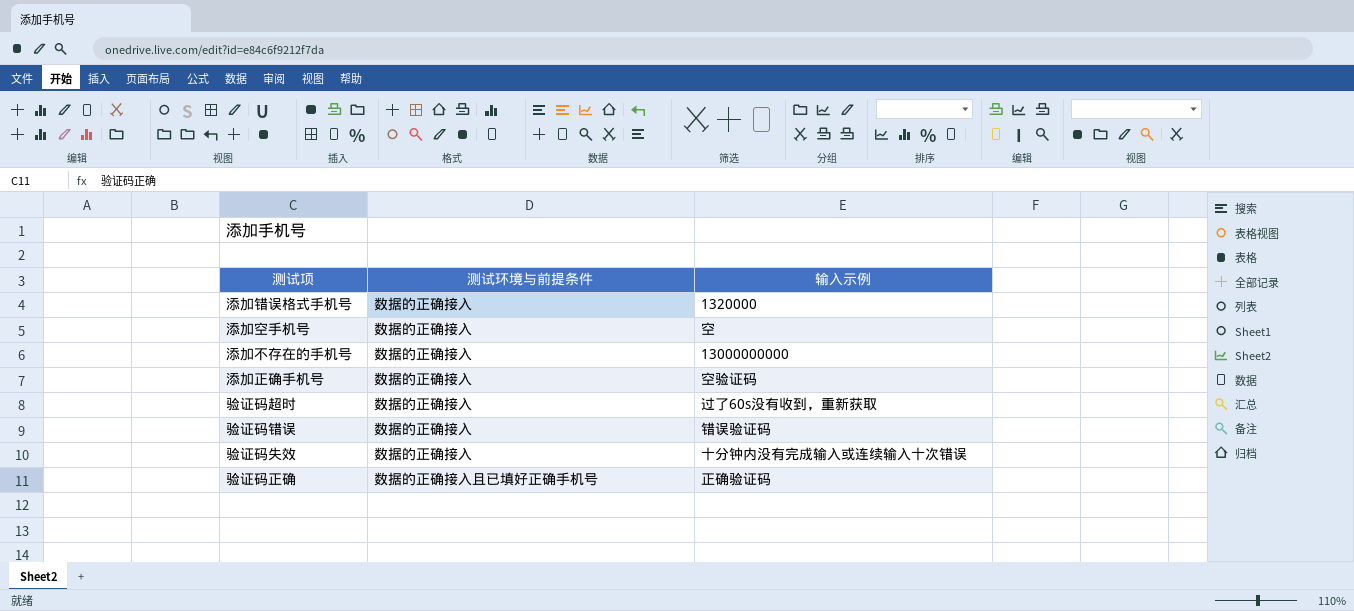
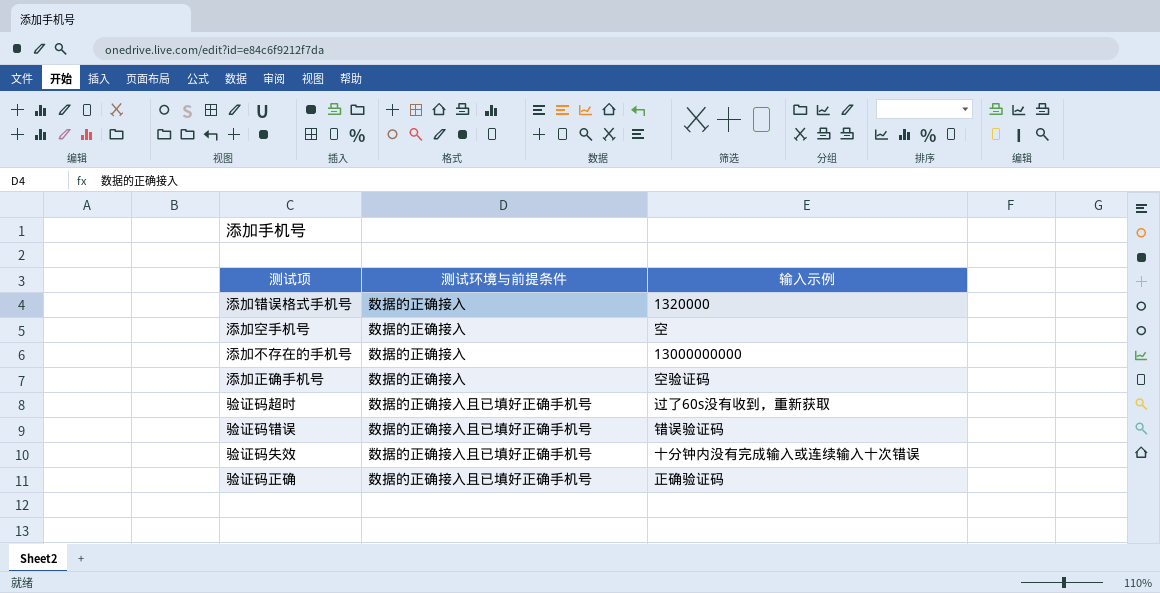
验证码超时 | 测试环境与前提条件: 数据的正确接入 -> 数据的正确接入且已填好正确手机号
验证码错误 | 测试环境与前提条件: 数据的正确接入 -> 数据的正确接入且已填好正确手机号
验证码失效 | 测试环境与前提条件: 数据的正确接入 -> 数据的正确接入且已填好正确手机号

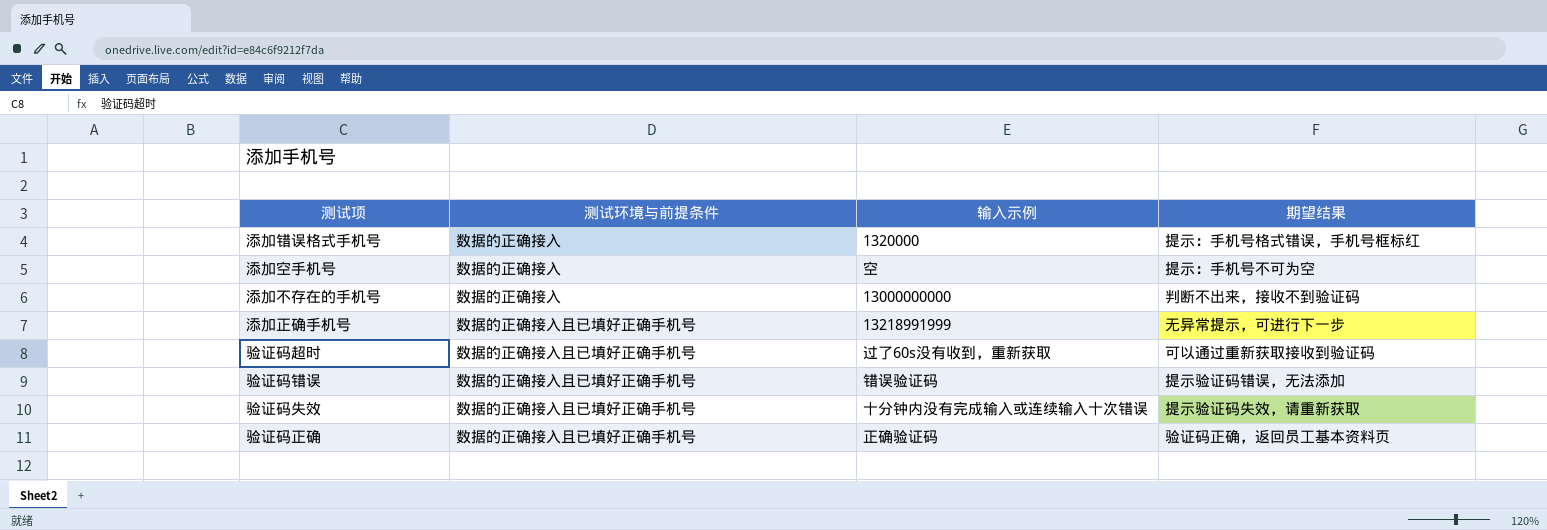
column 期望结果 | position: none -> 4
添加正确手机号 | 测试环境与前提条件: 数据的正确接入 -> 数据的正确接入且已填好正确手机号
添加正确手机号 | 输入示例: 空验证码 -> 13218991999

